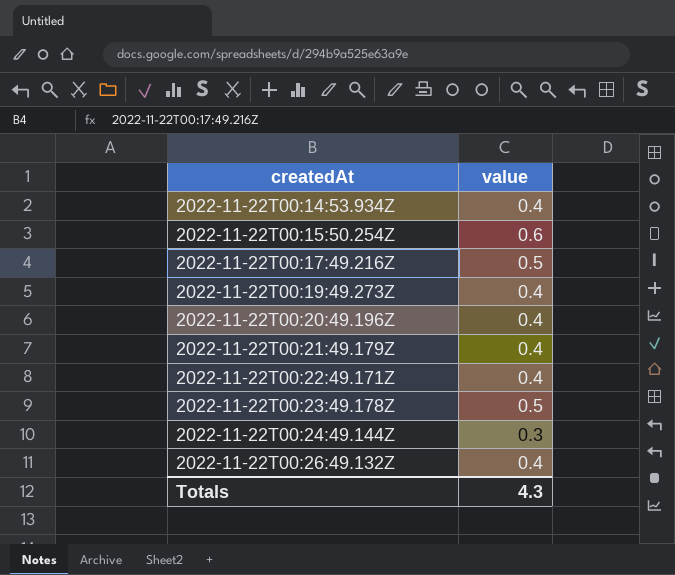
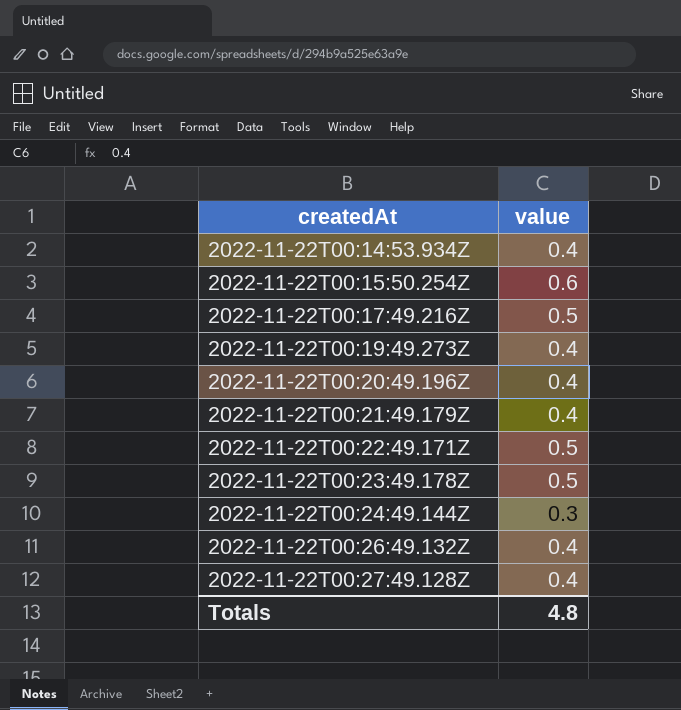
2022-11-22T00:22:49.171Z | value: 0.4 -> 0.5
row 2022-11-22T00:27:49.128Z: none -> 0.4
Totals | value: 4.3 -> 4.8

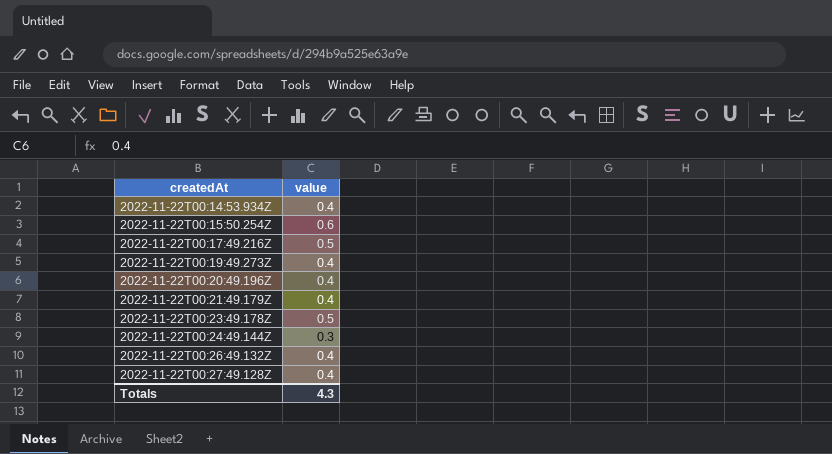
row 2022-11-22T00:22:49.171Z: 0.5 -> none
Totals | value: 4.8 -> 4.3

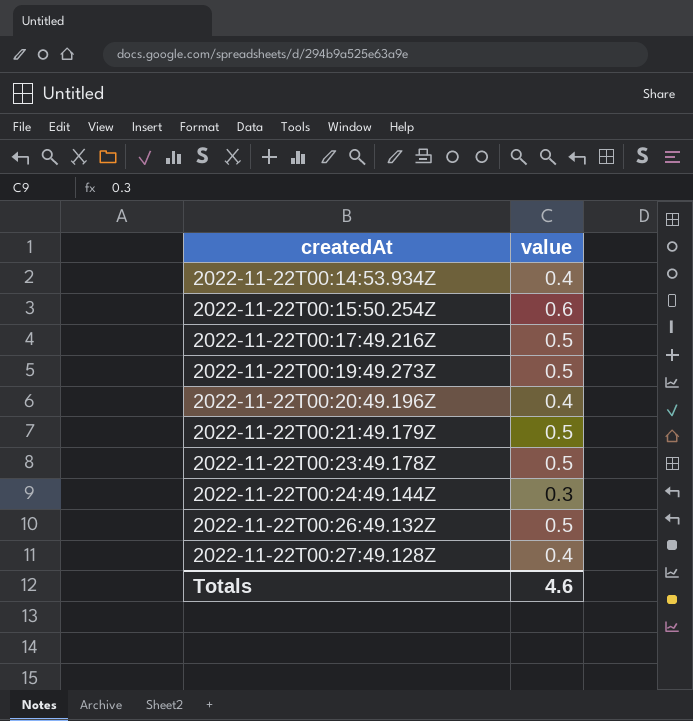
2022-11-22T00:19:49.273Z | value: 0.4 -> 0.5
2022-11-22T00:21:49.179Z | value: 0.4 -> 0.5
2022-11-22T00:26:49.132Z | value: 0.4 -> 0.5
Totals | value: 4.3 -> 4.6

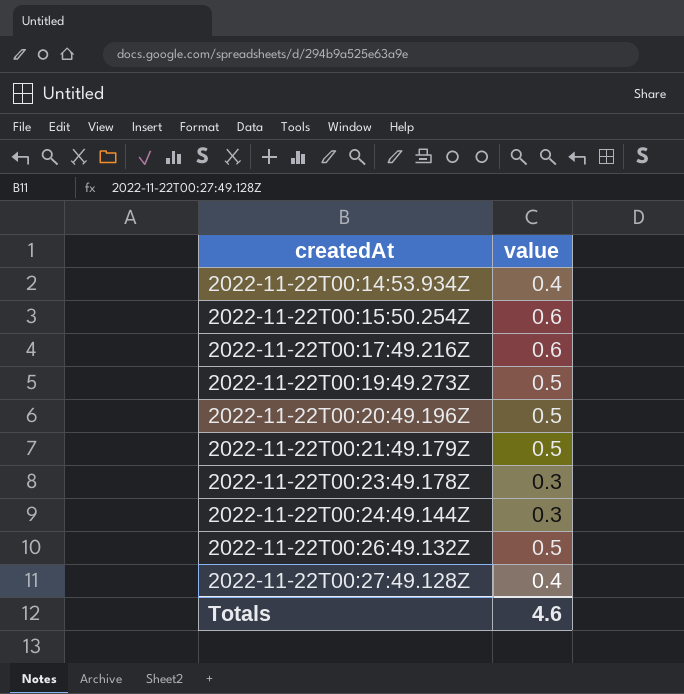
2022-11-22T00:17:49.216Z | value: 0.5 -> 0.6
2022-11-22T00:20:49.196Z | value: 0.4 -> 0.5
2022-11-22T00:23:49.178Z | value: 0.5 -> 0.3

